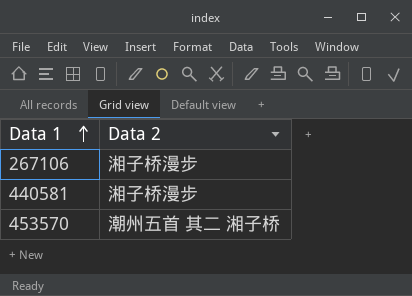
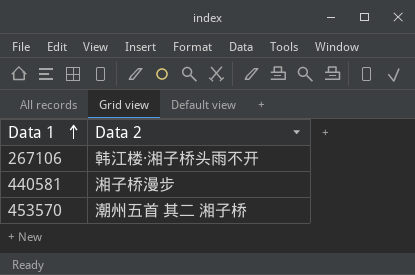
267106 | Data 2: 湘子桥漫步 -> 韩江楼·湘子桥头雨不开

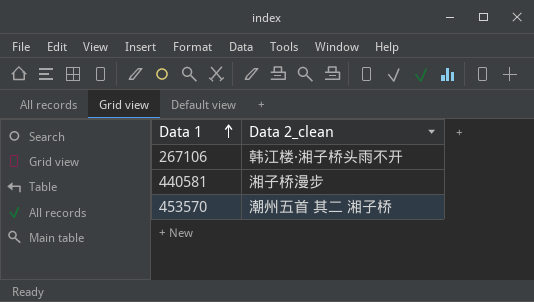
column name: Data 2 -> Data 2_clean

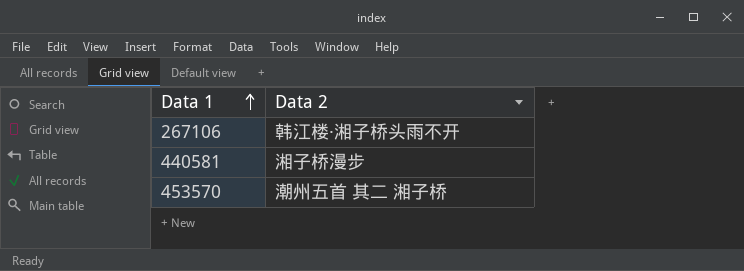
column name: Data 2_clean -> Data 2

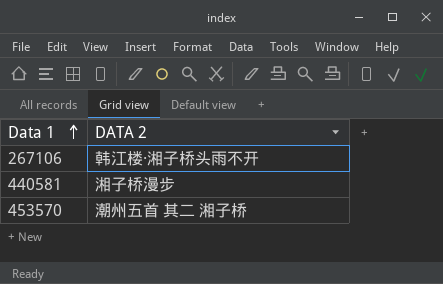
column name: Data 2 -> DATA 2

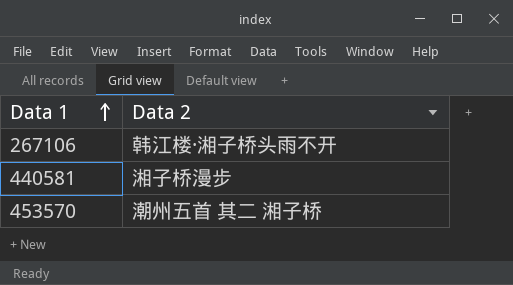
column name: DATA 2 -> Data 2

